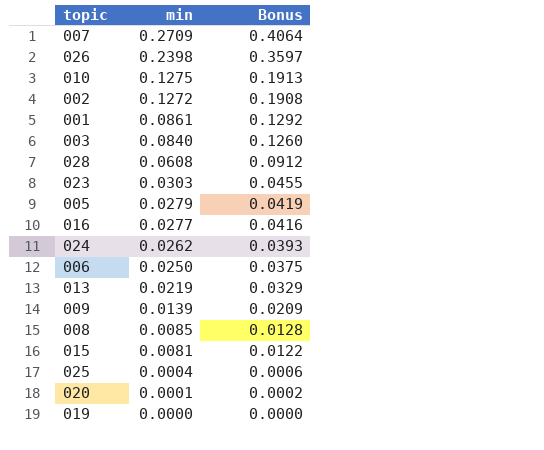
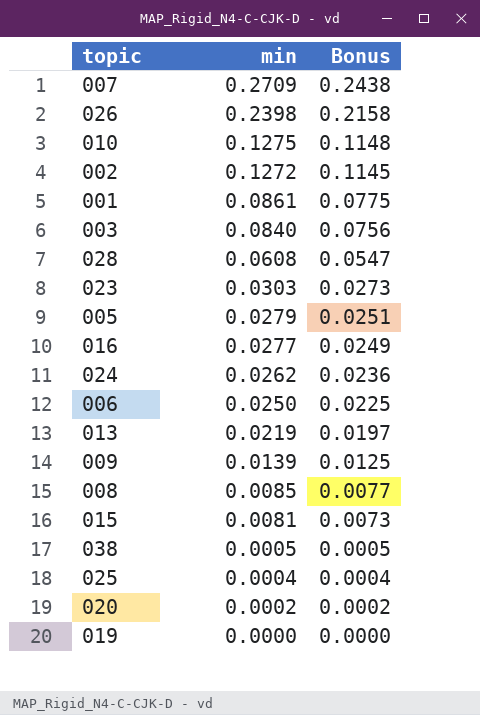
column Bonus | formula: [min] * 1.5 -> [min] * 0.9
row 038: none -> 0.0005 | 0.0005
020 | min: 0.0001 -> 0.0002

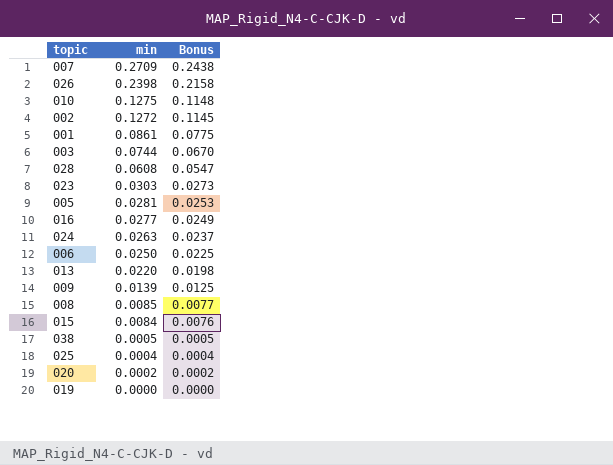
003 | min: 0.0840 -> 0.0744
003 | Bonus: 0.0756 -> 0.0670
005 | min: 0.0279 -> 0.0281
005 | Bonus: 0.0251 -> 0.0253
024 | min: 0.0262 -> 0.0263
024 | Bonus: 0.0236 -> 0.0237
013 | min: 0.0219 -> 0.0220
013 | Bonus: 0.0197 -> 0.0198
015 | min: 0.0081 -> 0.0084
015 | Bonus: 0.0073 -> 0.0076

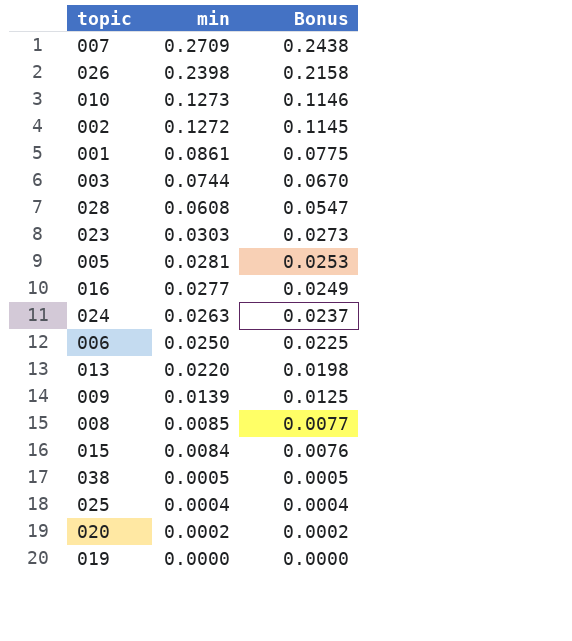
010 | min: 0.1275 -> 0.1273
010 | Bonus: 0.1148 -> 0.1146

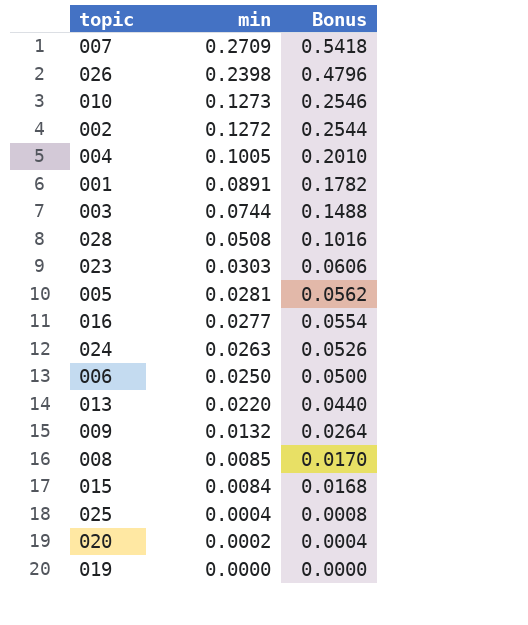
column Bonus | formula: [min] * 0.9 -> [min] * 2
row 038: 0.0005 | 0.0005 -> none
row 004: none -> 0.1005 | 0.2010
001 | min: 0.0861 -> 0.0891
028 | min: 0.0608 -> 0.0508
009 | min: 0.0139 -> 0.0132

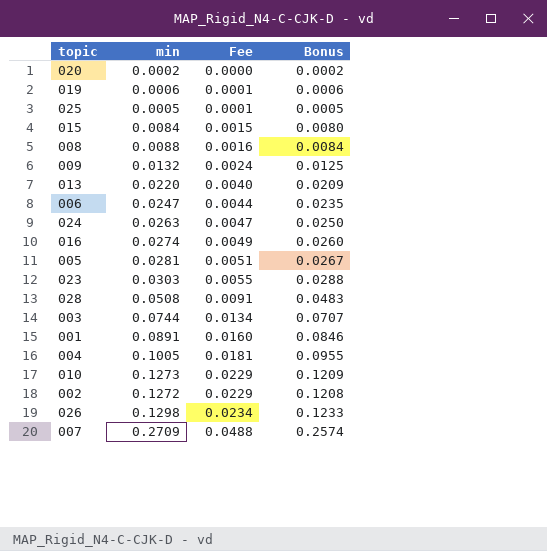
row order: min descending -> Fee ascending
column Fee | formula: none -> [min] * 0.18
column Bonus | formula: [min] * 2 -> [min] * 0.95
019 | min: 0.0000 -> 0.0006
025 | min: 0.0004 -> 0.0005
008 | min: 0.0085 -> 0.0088
006 | min: 0.0250 -> 0.0247
016 | min: 0.0277 -> 0.0274
026 | min: 0.2398 -> 0.1298

